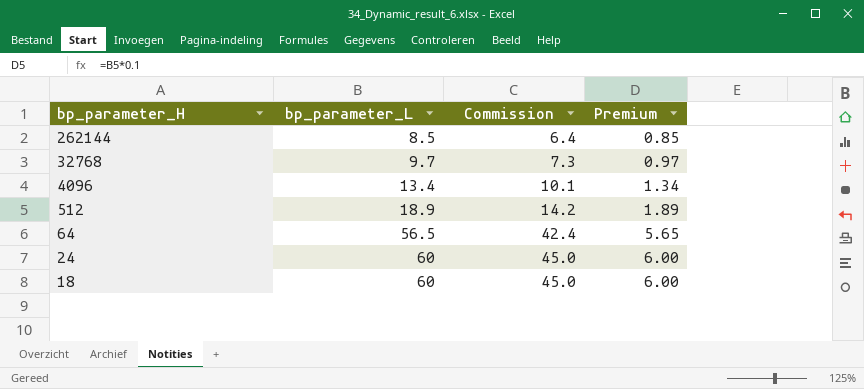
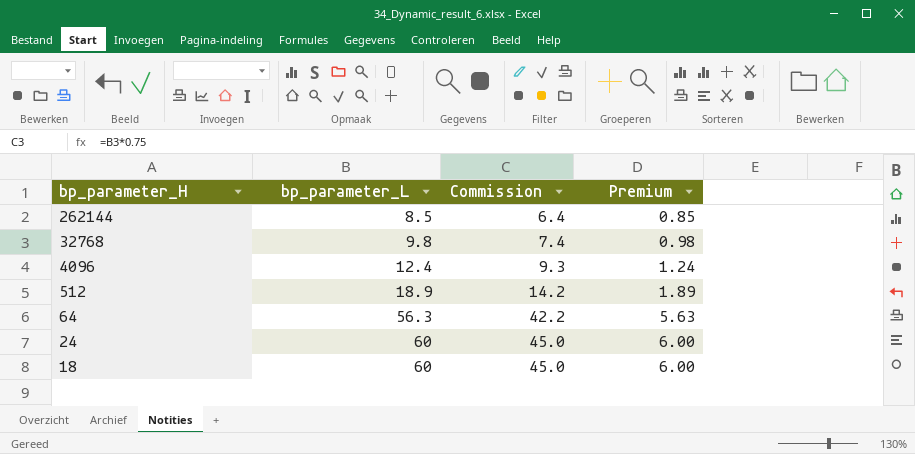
32768 | bp_parameter_L: 9.7 -> 9.8
32768 | Commission: 7.3 -> 7.4
32768 | Premium: 0.97 -> 0.98
4096 | bp_parameter_L: 13.4 -> 12.4
4096 | Commission: 10.1 -> 9.3
4096 | Premium: 1.34 -> 1.24
64 | bp_parameter_L: 56.5 -> 56.3
64 | Commission: 42.4 -> 42.2
64 | Premium: 5.65 -> 5.63

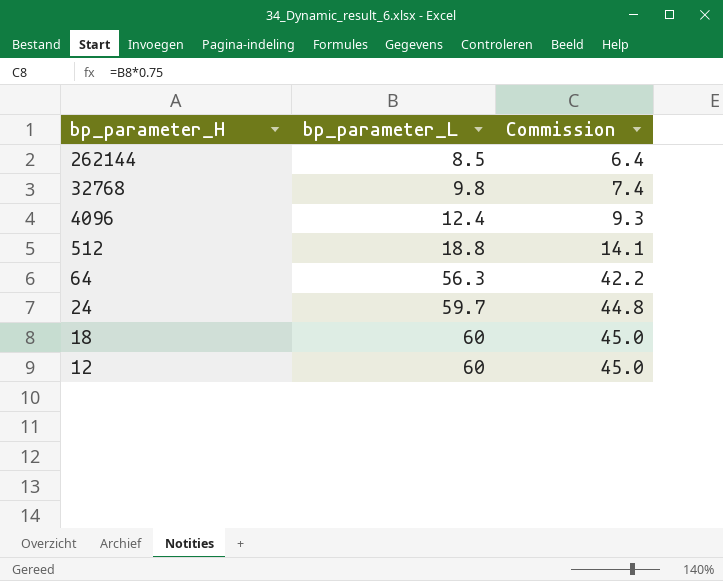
column Premium | formula: [bp_parameter_L] * 0.1 -> none
512 | bp_parameter_L: 18.9 -> 18.8
512 | Commission: 14.2 -> 14.1
24 | bp_parameter_L: 60 -> 59.7
24 | Commission: 45.0 -> 44.8
row 12: none -> 60 | 45.0

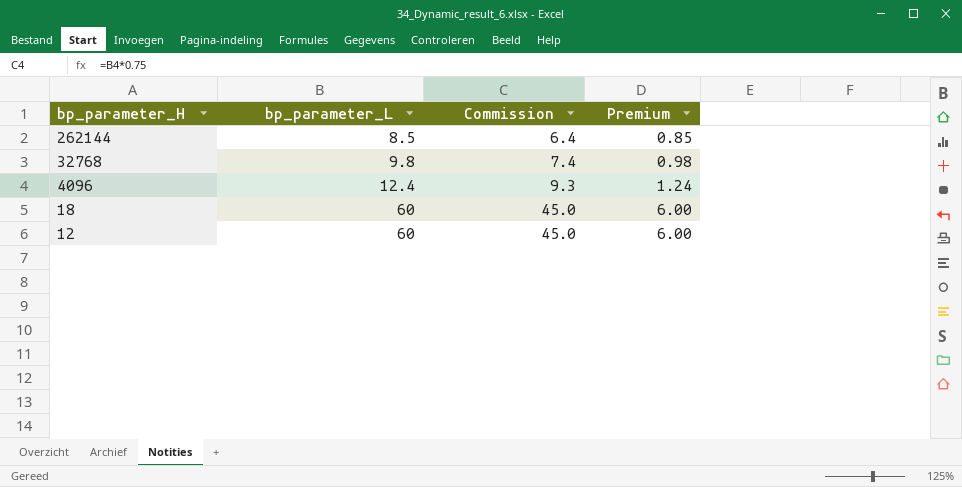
column Premium | formula: none -> [bp_parameter_L] * 0.1
row 512: 18.8 | 14.1 -> none
row 64: 56.3 | 42.2 -> none
row 24: 59.7 | 44.8 -> none

